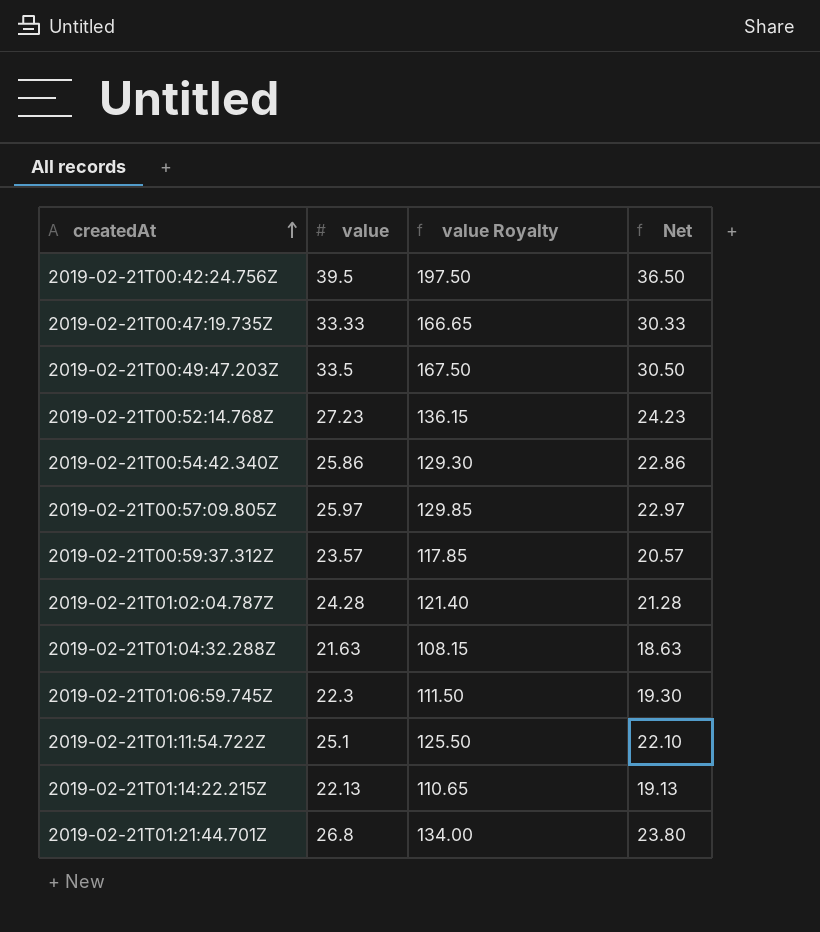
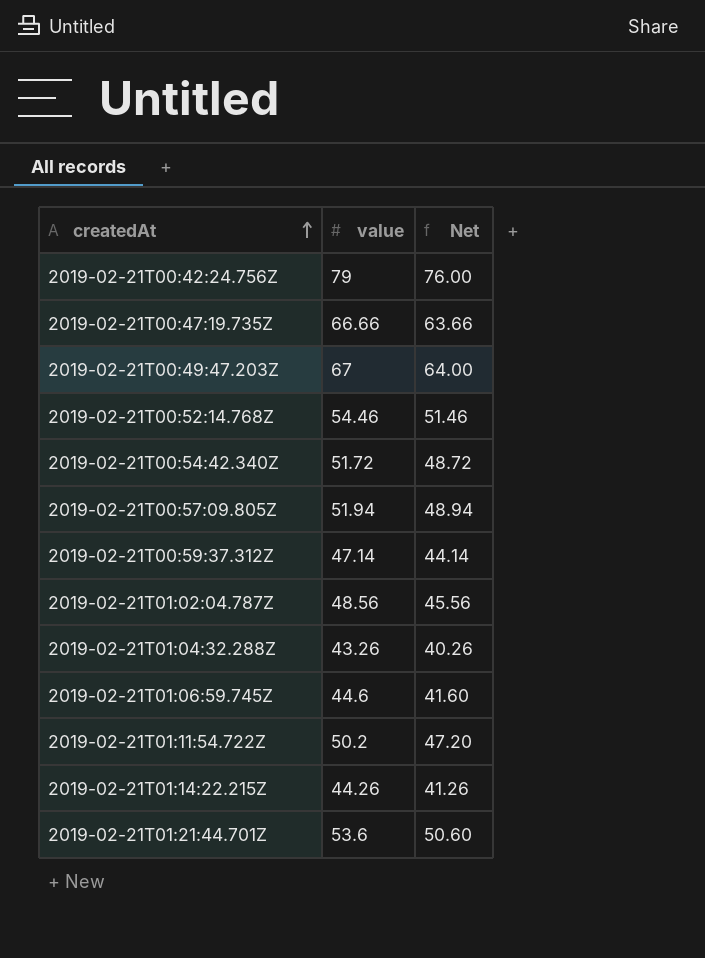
column value Royalty | formula: [value] * 5 -> none
2019-02-21T00:42:24.756Z | value: 39.5 -> 79
2019-02-21T00:42:24.756Z | Net: 36.50 -> 76.00
2019-02-21T00:47:19.735Z | value: 33.33 -> 66.66
2019-02-21T00:47:19.735Z | Net: 30.33 -> 63.66
2019-02-21T00:49:47.203Z | value: 33.5 -> 67
2019-02-21T00:49:47.203Z | Net: 30.50 -> 64.00
2019-02-21T00:52:14.768Z | value: 27.23 -> 54.46
2019-02-21T00:52:14.768Z | Net: 24.23 -> 51.46
2019-02-21T00:54:42.340Z | value: 25.86 -> 51.72
2019-02-21T00:54:42.340Z | Net: 22.86 -> 48.72
2019-02-21T00:57:09.805Z | value: 25.97 -> 51.94
2019-02-21T00:57:09.805Z | Net: 22.97 -> 48.94
2019-02-21T00:59:37.312Z | value: 23.57 -> 47.14
2019-02-21T00:59:37.312Z | Net: 20.57 -> 44.14
2019-02-21T01:02:04.787Z | value: 24.28 -> 48.56
2019-02-21T01:02:04.787Z | Net: 21.28 -> 45.56
2019-02-21T01:04:32.288Z | value: 21.63 -> 43.26
2019-02-21T01:04:32.288Z | Net: 18.63 -> 40.26
2019-02-21T01:06:59.745Z | value: 22.3 -> 44.6
2019-02-21T01:06:59.745Z | Net: 19.30 -> 41.60
2019-02-21T01:11:54.722Z | value: 25.1 -> 50.2
2019-02-21T01:11:54.722Z | Net: 22.10 -> 47.20
2019-02-21T01:14:22.215Z | value: 22.13 -> 44.26
2019-02-21T01:14:22.215Z | Net: 19.13 -> 41.26
2019-02-21T01:21:44.701Z | value: 26.8 -> 53.6
2019-02-21T01:21:44.701Z | Net: 23.80 -> 50.60

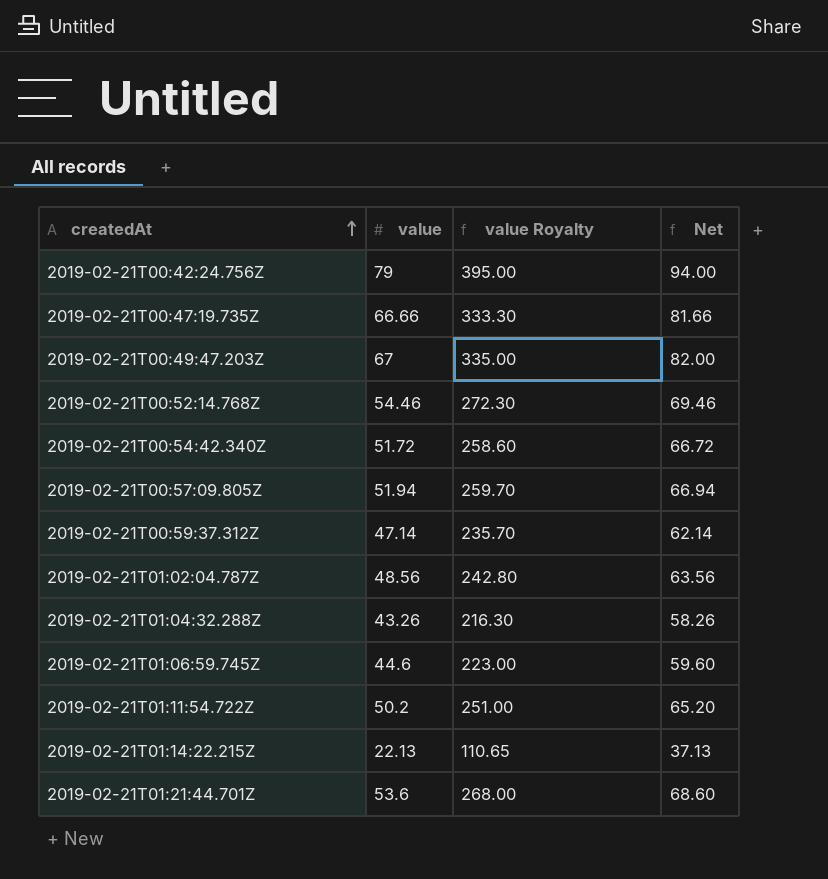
column value Royalty | formula: none -> [value] * 5
column Net | formula: [value] - 3 -> [value] + 15
2019-02-21T01:14:22.215Z | value: 44.26 -> 22.13

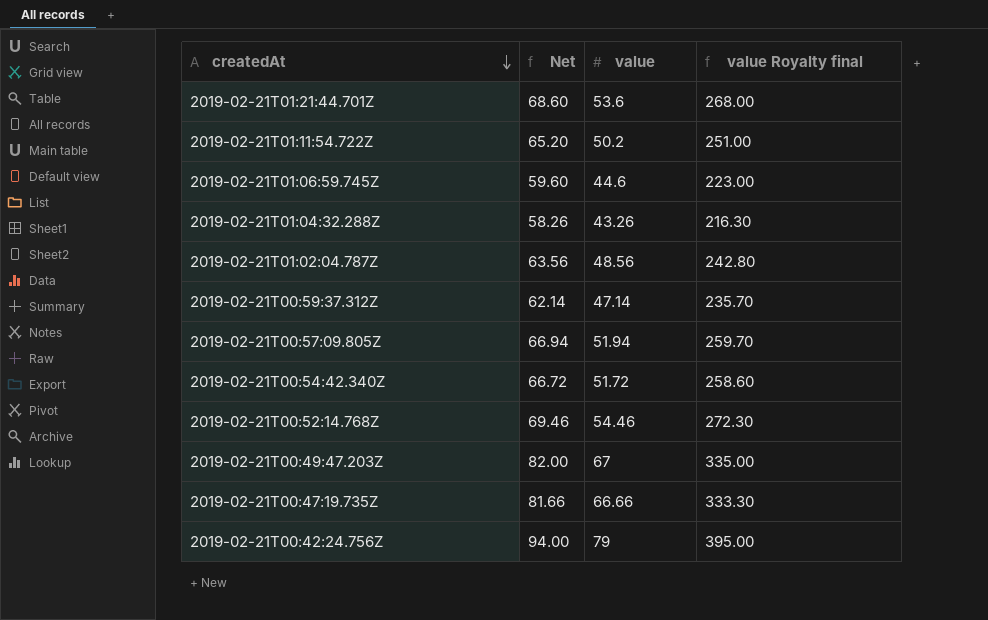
row order: createdAt ascending -> createdAt descending
column Net | position: 4 -> 2
column name: value Royalty -> value Royalty final
row 2019-02-21T01:14:22.215Z: 22.13 | 110.65 | 37.13 -> none

